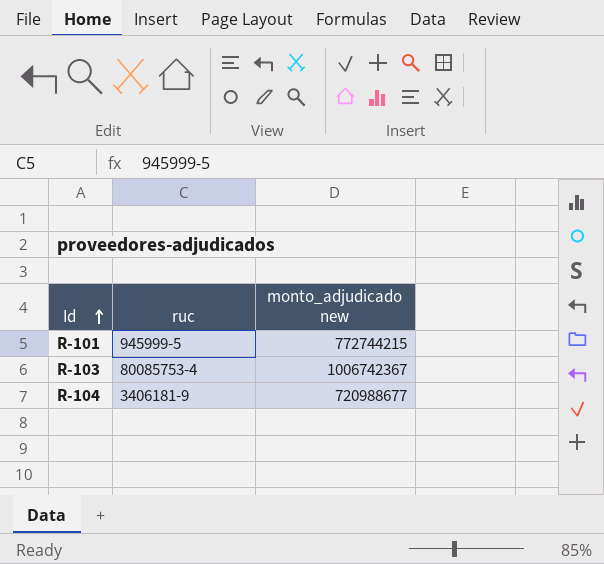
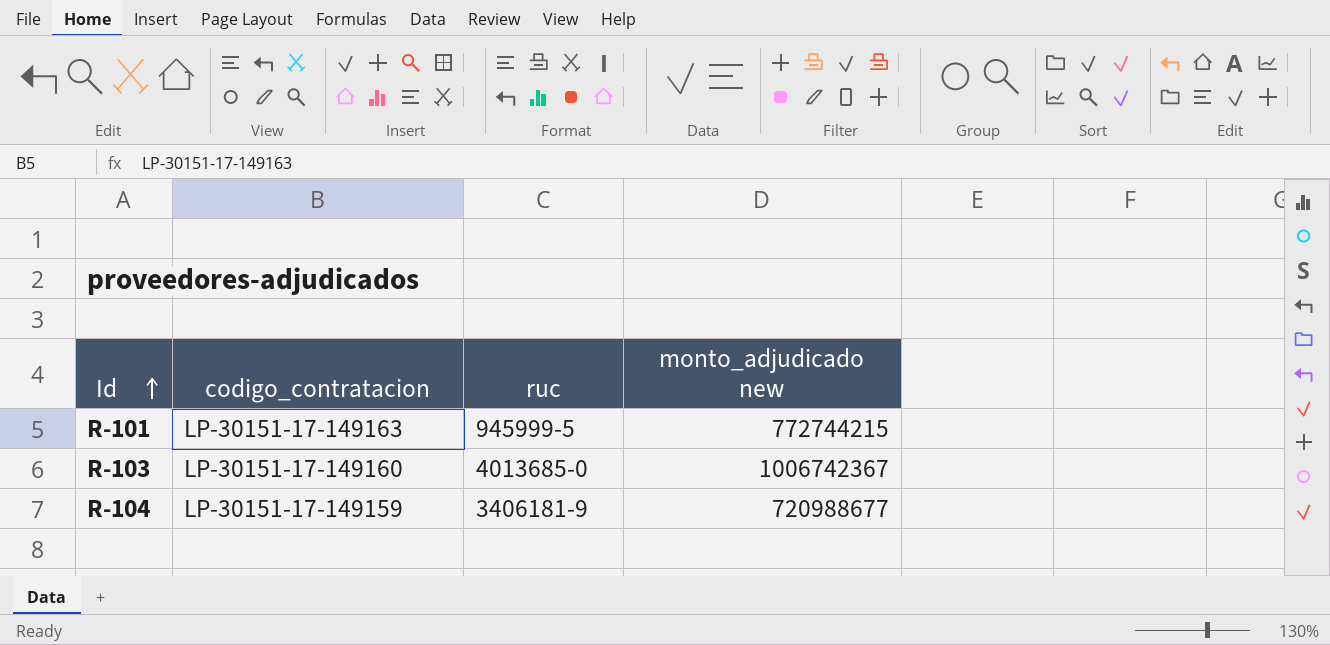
column codigo_contratacion | position: none -> 2
R-103 | ruc: 80085753-4 -> 4013685-0

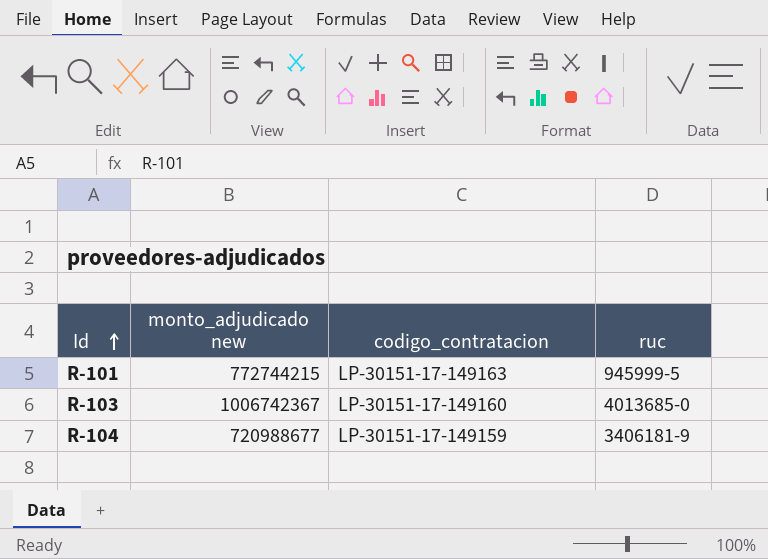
column monto_adjudicado new | position: 4 -> 2

